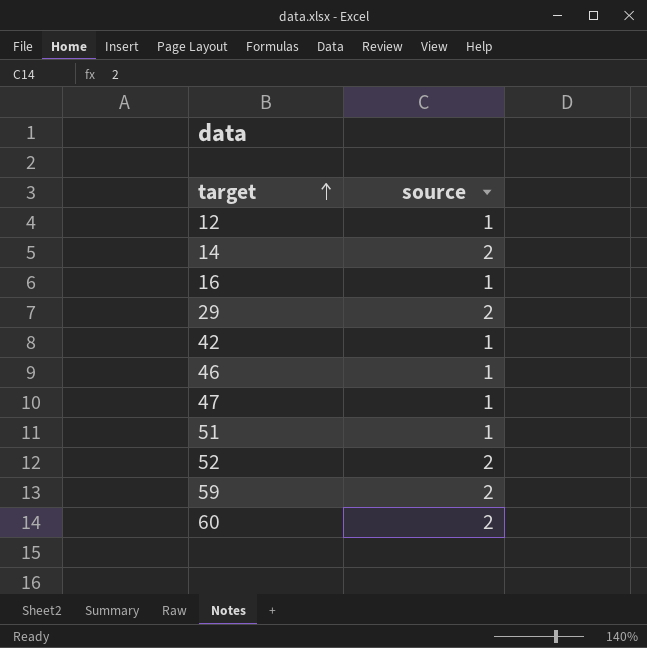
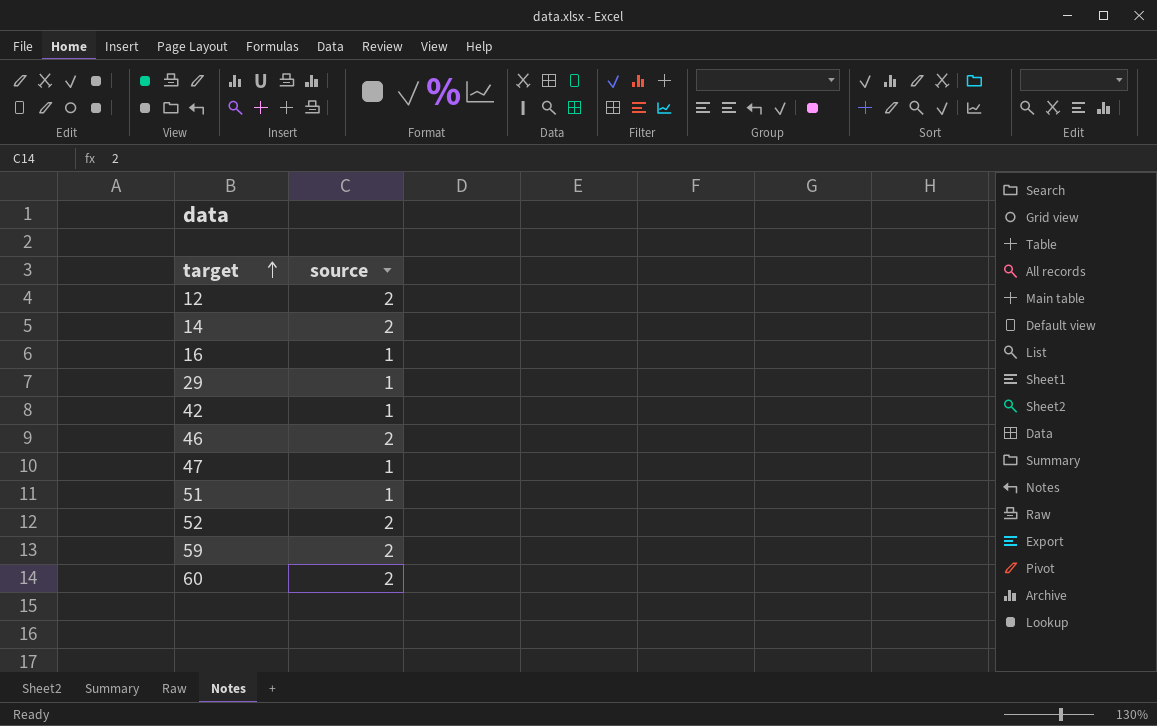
12 | source: 1 -> 2
29 | source: 2 -> 1
46 | source: 1 -> 2

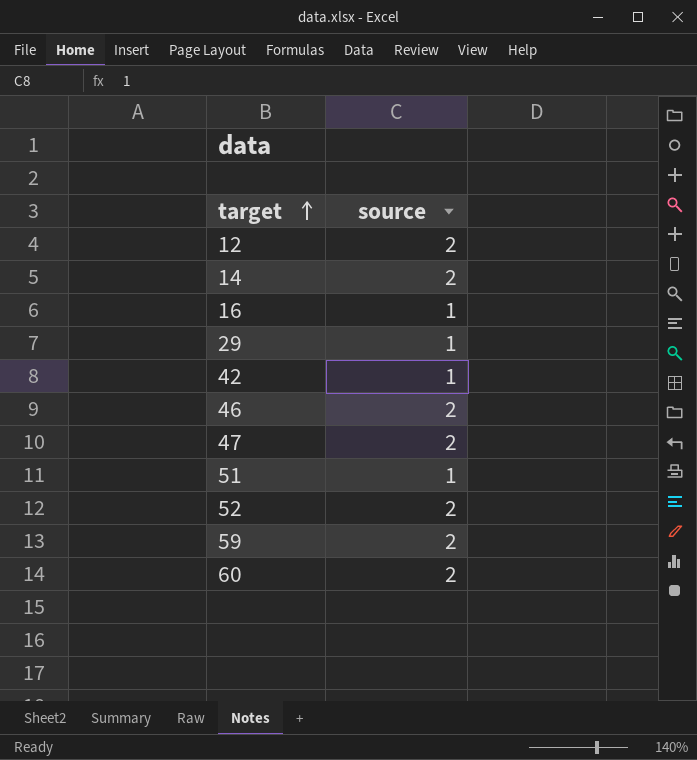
47 | source: 1 -> 2

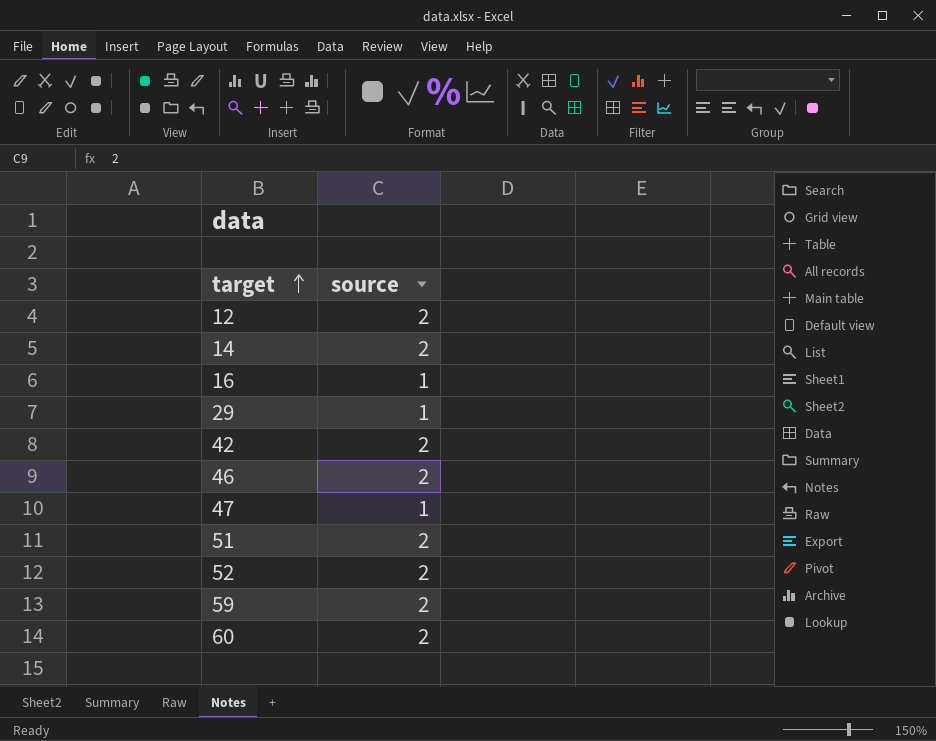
42 | source: 1 -> 2
47 | source: 2 -> 1
51 | source: 1 -> 2

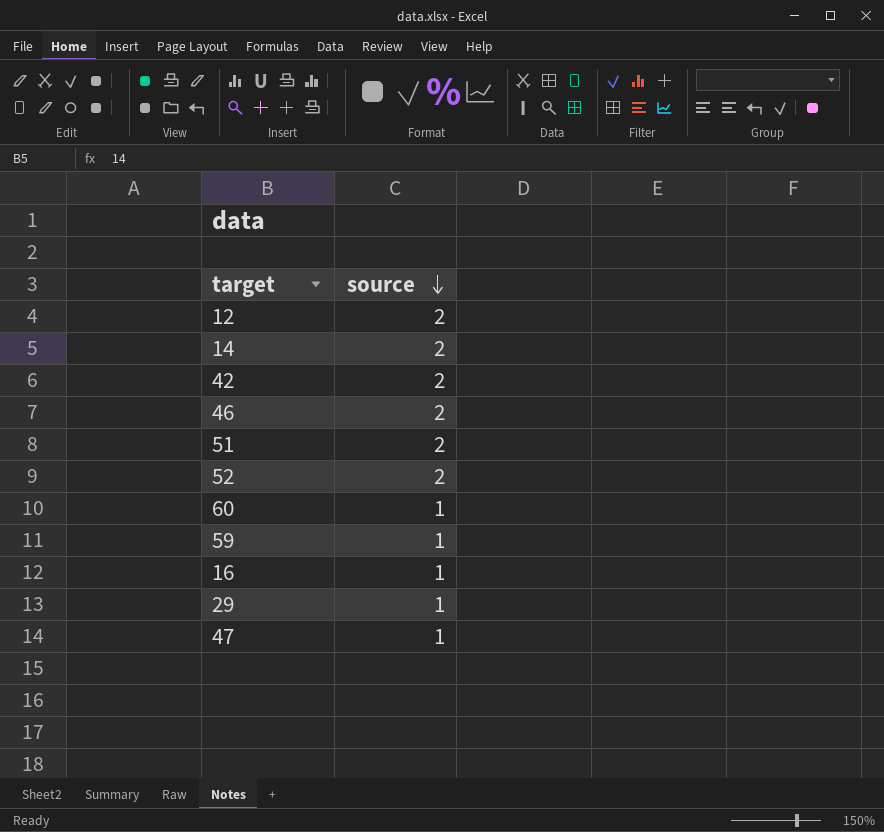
row order: target ascending -> source descending
60 | source: 2 -> 1
59 | source: 2 -> 1

